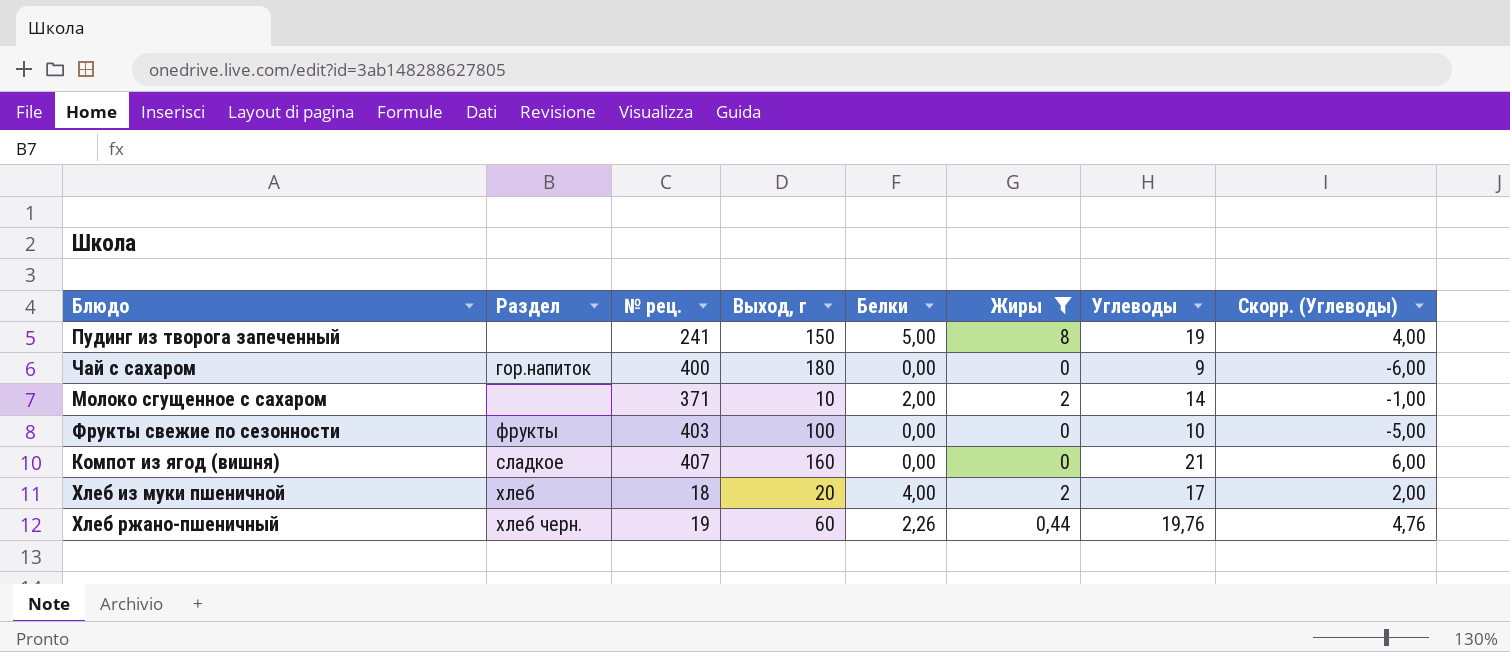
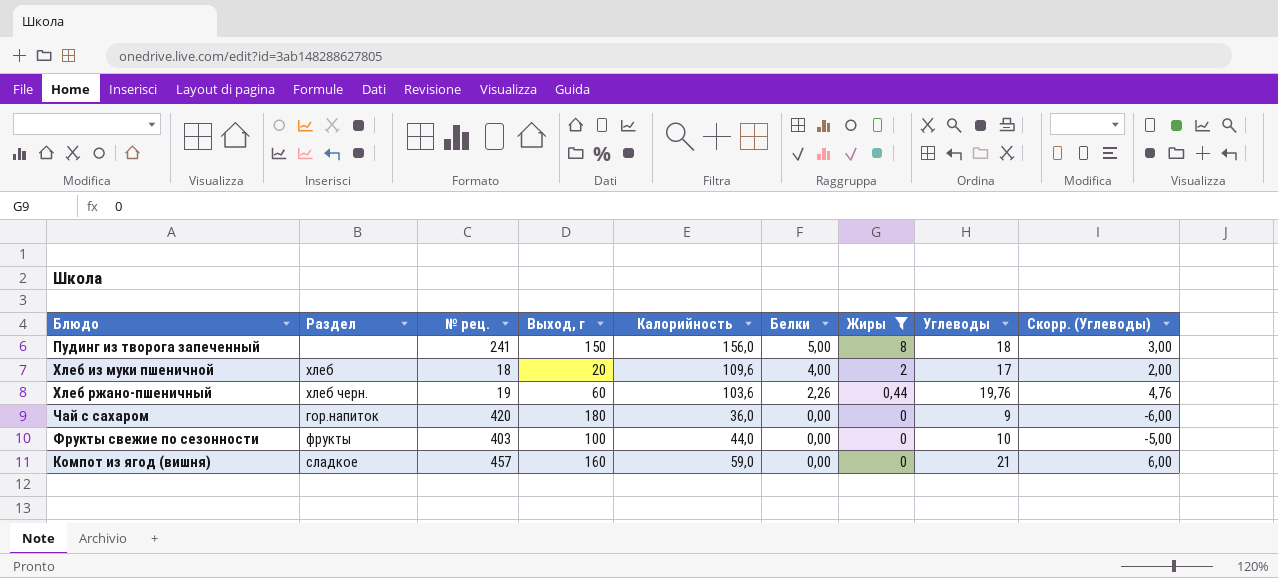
row order: none -> Белки descending
column Калорийность | position: none -> 5
row Молоко сгущенное с сахаром: none | 371 | 10 | 2,00 | 2 | 14 | -1,00 -> none
Пудинг из творога запеченный | Углеводы: 19 -> 18
Пудинг из творога запеченный | Скорр. (Углеводы): 4,00 -> 3,00
Чай с сахаром | № рец.: 400 -> 420
Компот из ягод (вишня) | № рец.: 407 -> 457

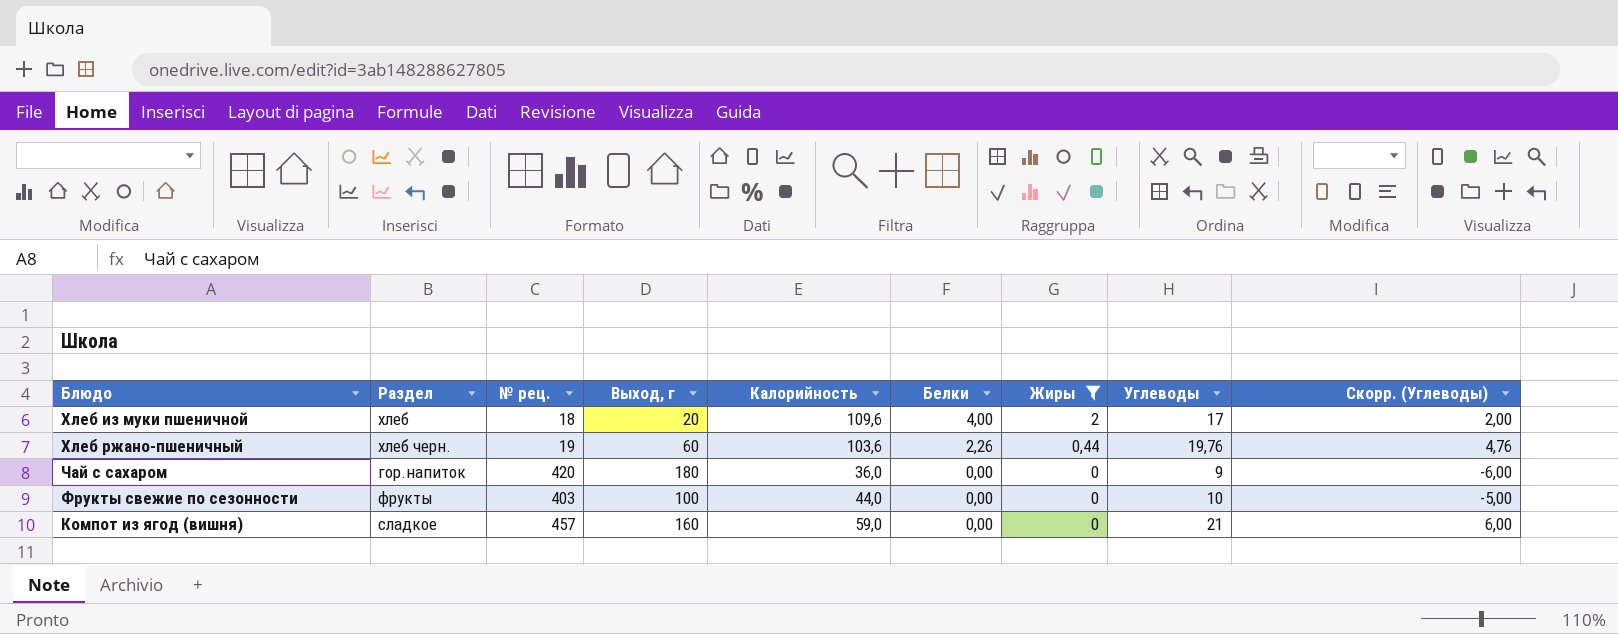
row Пудинг из творога запеченный: none | 241 | 150 | 156,0 | 5,00 | 8 | 18 | 3,00 -> none

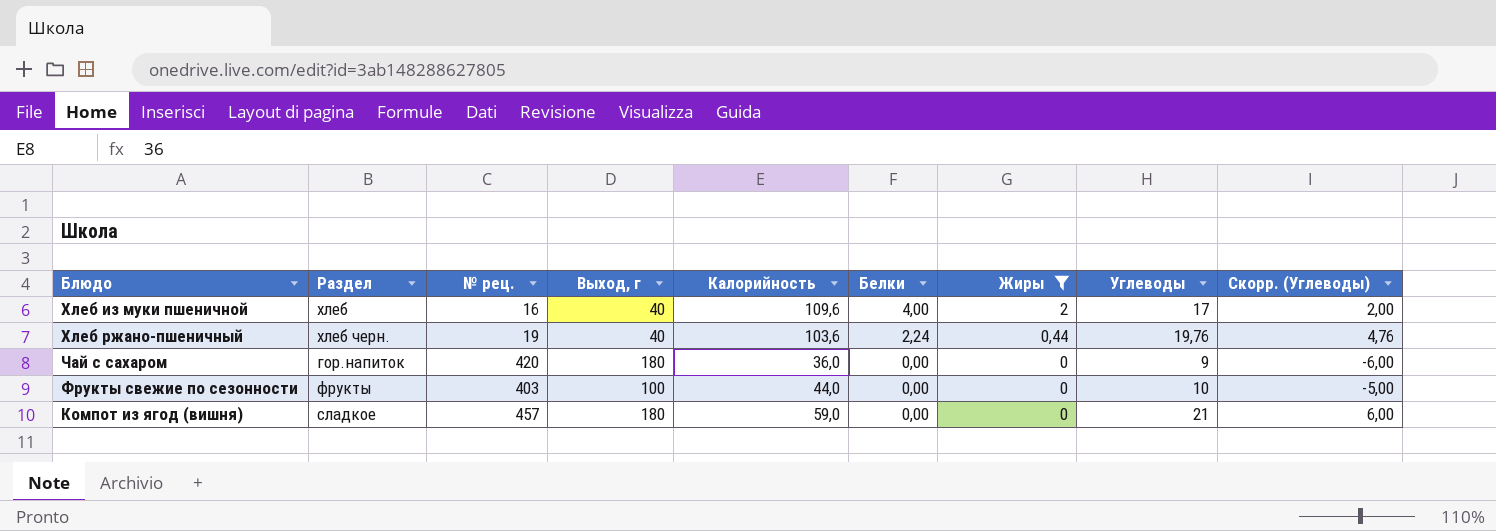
Хлеб из муки пшеничной | № рец.: 18 -> 16
Хлеб из муки пшеничной | Выход, г: 20 -> 40
Хлеб ржано-пшеничный | Выход, г: 60 -> 40
Хлеб ржано-пшеничный | Белки: 2,26 -> 2,24
Компот из ягод (вишня) | Выход, г: 160 -> 180

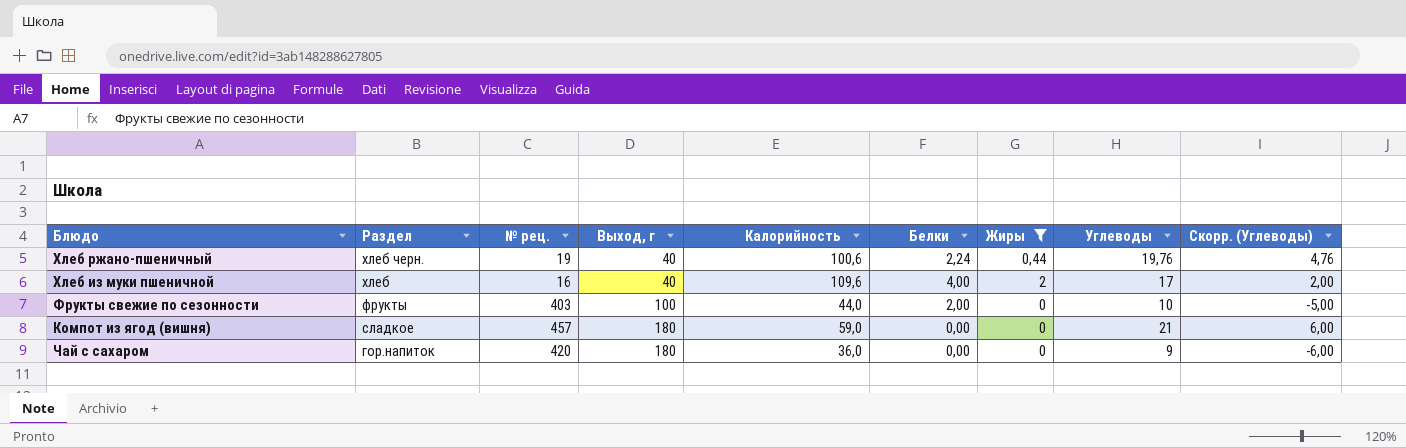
row order: Белки descending -> Раздел descending
Хлеб ржано-пшеничный | Калорийность: 103,6 -> 100,6
Фрукты свежие по сезонности | Белки: 0,00 -> 2,00

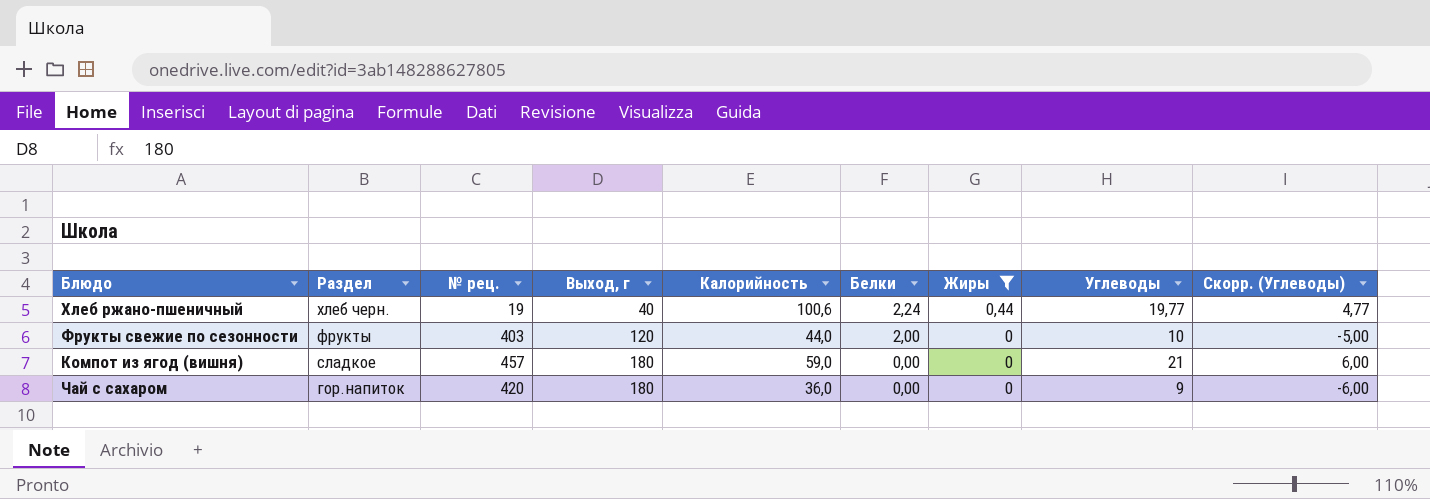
row Хлеб из муки пшеничной: хлеб | 16 | 40 | 109,6 | 4,00 | 2 | 17 | 2,00 -> none
Хлеб ржано-пшеничный | Углеводы: 19,76 -> 19,77
Хлеб ржано-пшеничный | Скорр. (Углеводы): 4,76 -> 4,77
Фрукты свежие по сезонности | Выход, г: 100 -> 120

